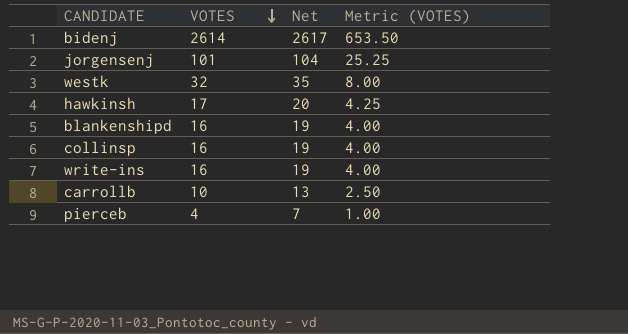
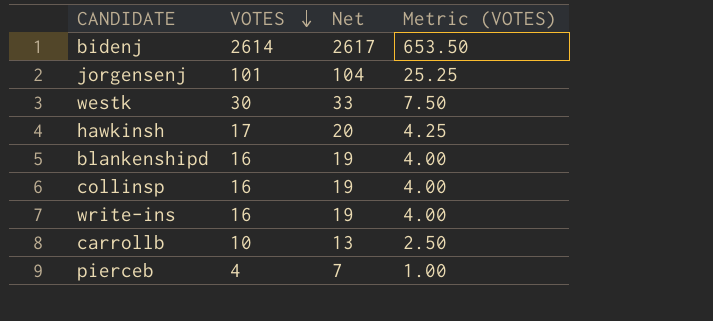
westk | VOTES: 32 -> 30
westk | Net: 35 -> 33
westk | Metric (VOTES): 8.00 -> 7.50

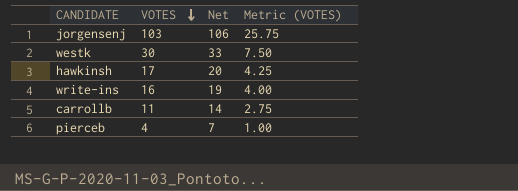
row bidenj: 2614 | 2617 | 653.50 -> none
row blankenshipd: 16 | 19 | 4.00 -> none
row collinsp: 16 | 19 | 4.00 -> none
jorgensenj | VOTES: 101 -> 103
jorgensenj | Net: 104 -> 106
jorgensenj | Metric (VOTES): 25.25 -> 25.75
carrollb | VOTES: 10 -> 11
carrollb | Net: 13 -> 14
carrollb | Metric (VOTES): 2.50 -> 2.75

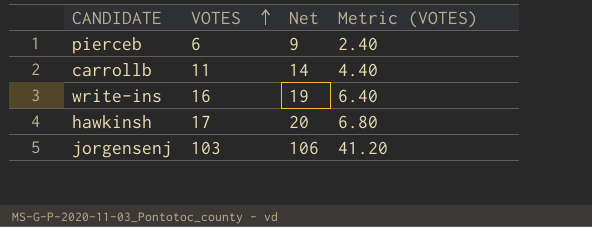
row order: VOTES descending -> VOTES ascending
column Metric (VOTES) | formula: [VOTES] * 0.25 -> [VOTES] * 0.4
row westk: 30 | 33 | 7.50 -> none
pierceb | VOTES: 4 -> 6
pierceb | Net: 7 -> 9

